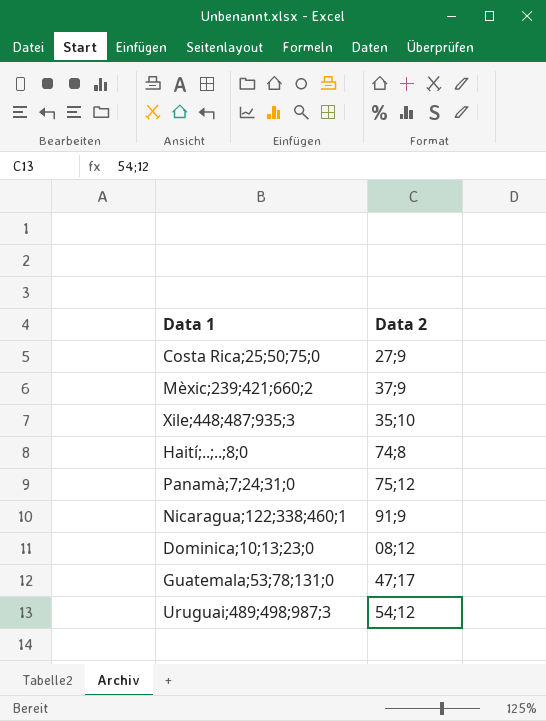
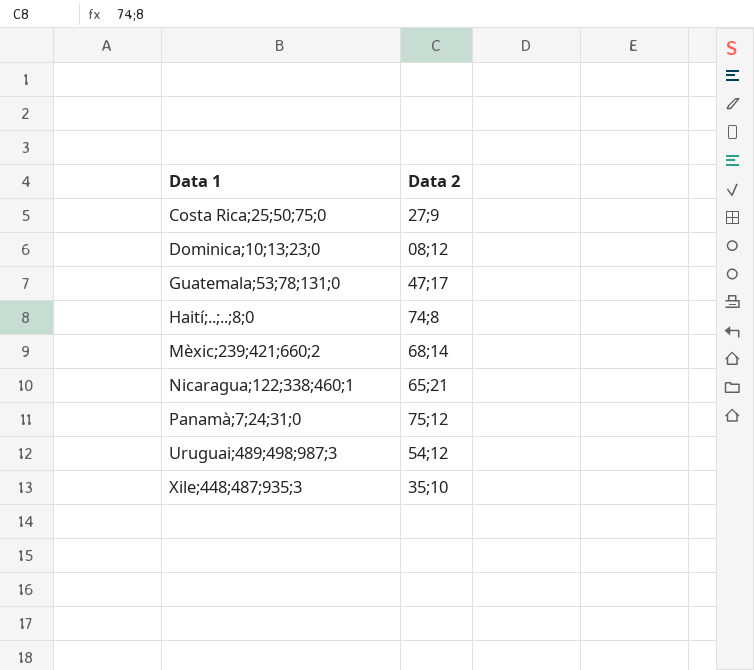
row order: none -> Data 1 ascending
Mèxic;239;421;660;2 | Data 2: 37;9 -> 68;14
Nicaragua;122;338;460;1 | Data 2: 91;9 -> 65;21

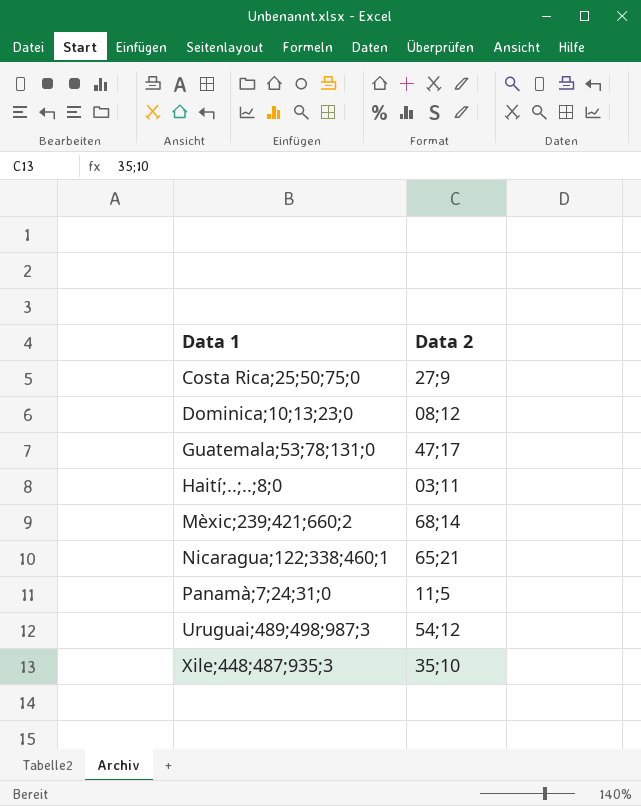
Haití;..;..;8;0 | Data 2: 74;8 -> 03;11
Panamà;7;24;31;0 | Data 2: 75;12 -> 11;5

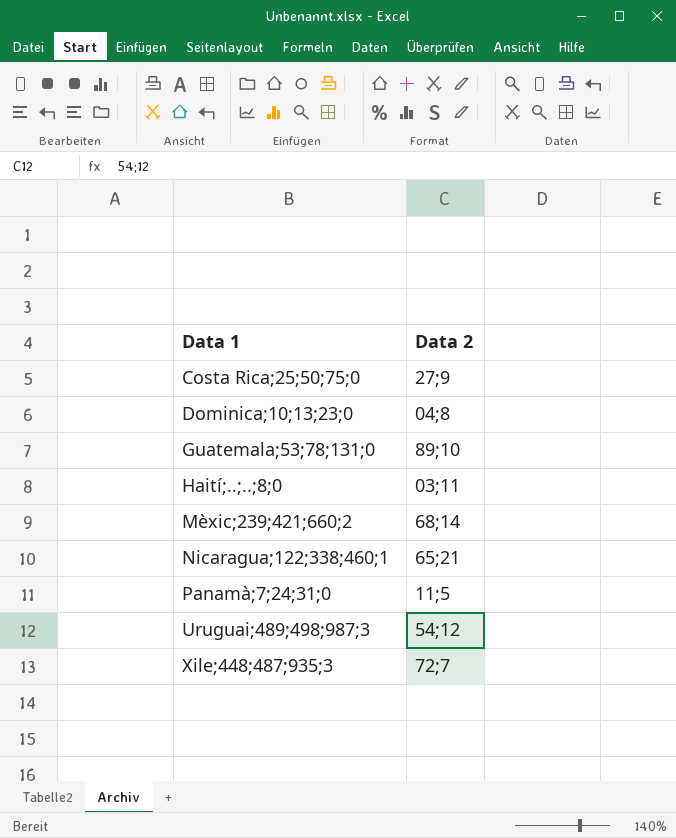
Dominica;10;13;23;0 | Data 2: 08;12 -> 04;8
Guatemala;53;78;131;0 | Data 2: 47;17 -> 89;10
Xile;448;487;935;3 | Data 2: 35;10 -> 72;7

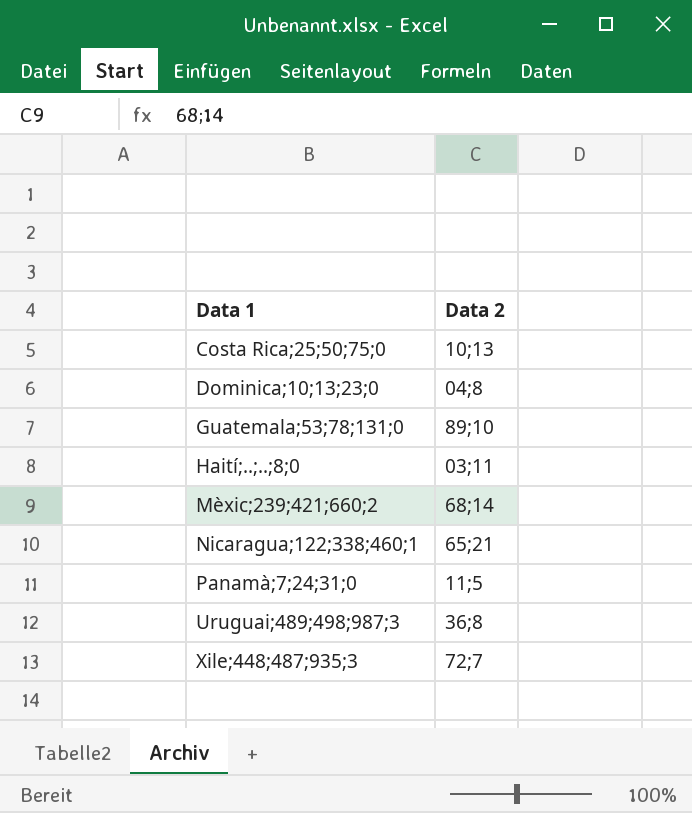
Costa Rica;25;50;75;0 | Data 2: 27;9 -> 10;13
Uruguai;489;498;987;3 | Data 2: 54;12 -> 36;8

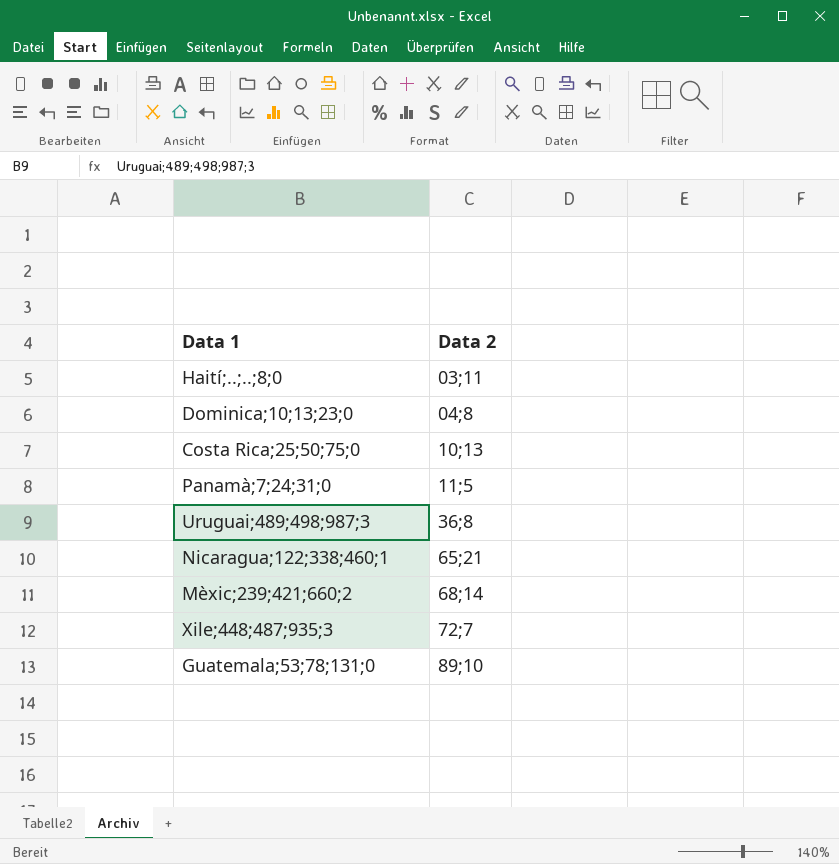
row order: Data 1 ascending -> Data 2 ascending

